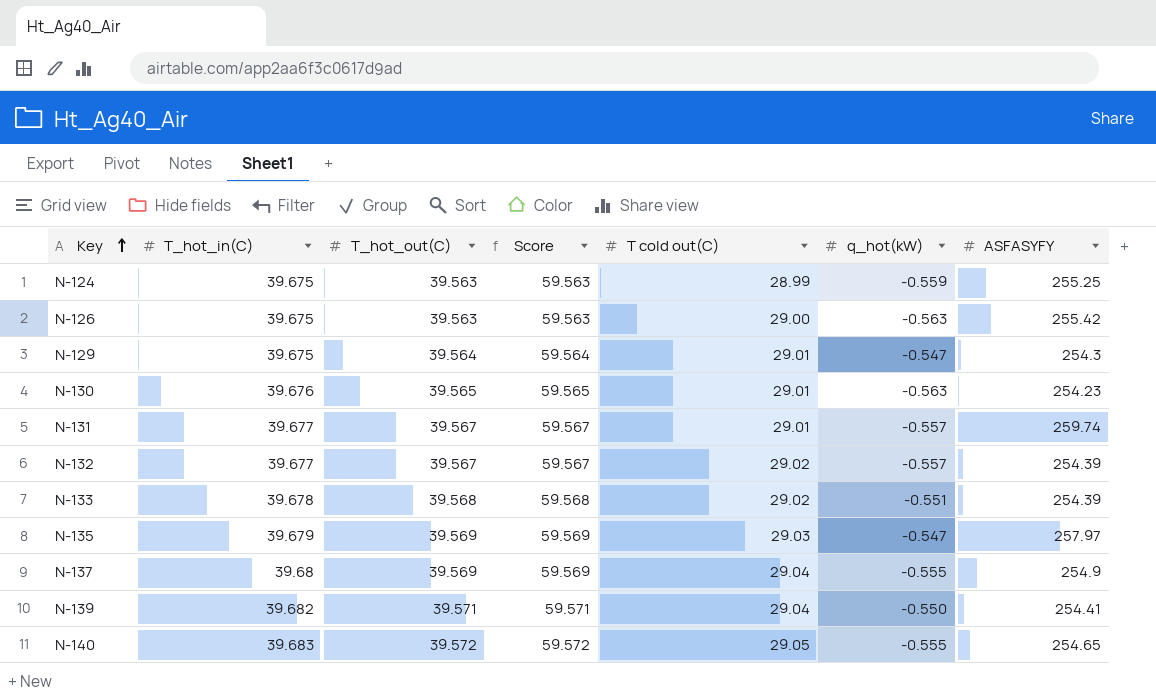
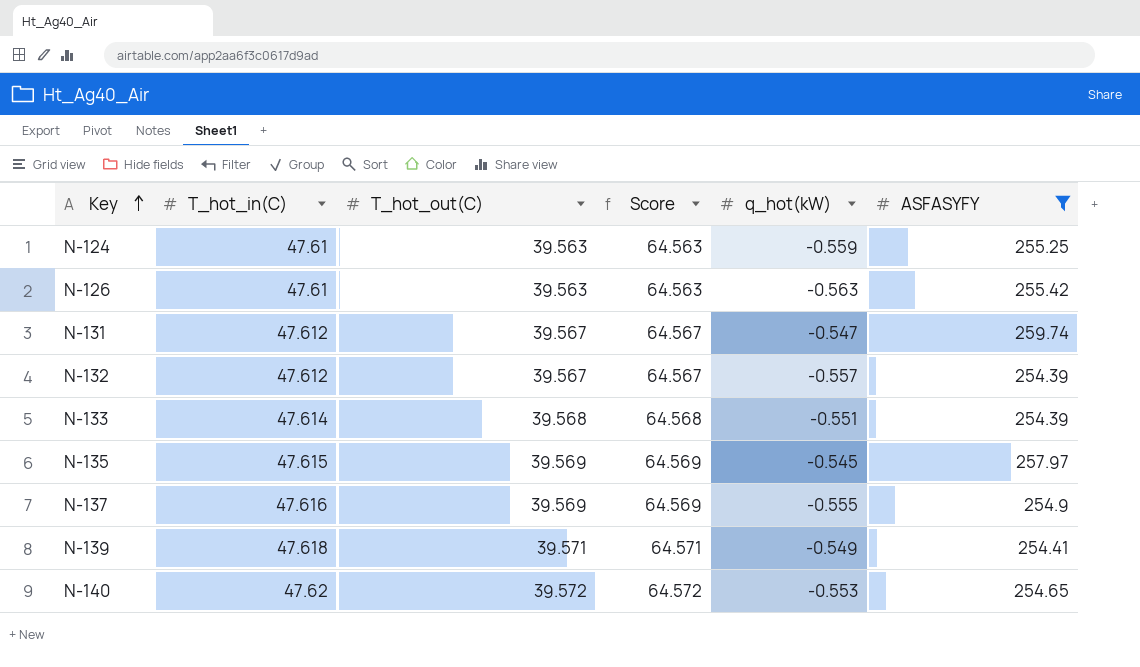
filter: none -> ASFASYFY >= 254.39
column T cold out(C) | position: 5 -> none
column Score | formula: [T_hot_out(C)] + 20 -> [T_hot_out(C)] + 25
N-124 | T_hot_in(C): 39.675 -> 47.61
N-126 | T_hot_in(C): 39.675 -> 47.61
N-131 | T_hot_in(C): 39.677 -> 47.612
N-131 | q_hot(kW): -0.557 -> -0.547
N-132 | T_hot_in(C): 39.677 -> 47.612
N-133 | T_hot_in(C): 39.678 -> 47.614
N-135 | T_hot_in(C): 39.679 -> 47.615
N-135 | q_hot(kW): -0.547 -> -0.545
N-137 | T_hot_in(C): 39.68 -> 47.616
N-139 | T_hot_in(C): 39.682 -> 47.618
N-139 | q_hot(kW): -0.550 -> -0.549
N-140 | T_hot_in(C): 39.683 -> 47.62
N-140 | q_hot(kW): -0.555 -> -0.553

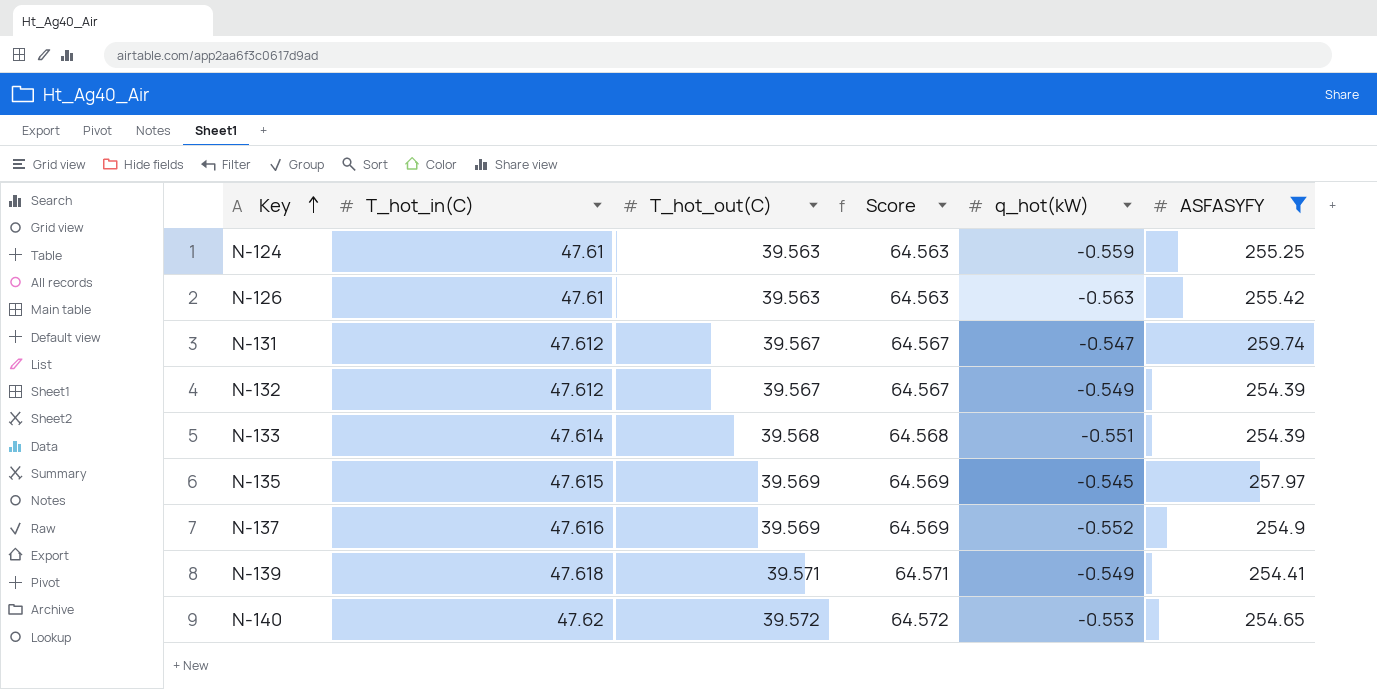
N-132 | q_hot(kW): -0.557 -> -0.549
N-137 | q_hot(kW): -0.555 -> -0.552

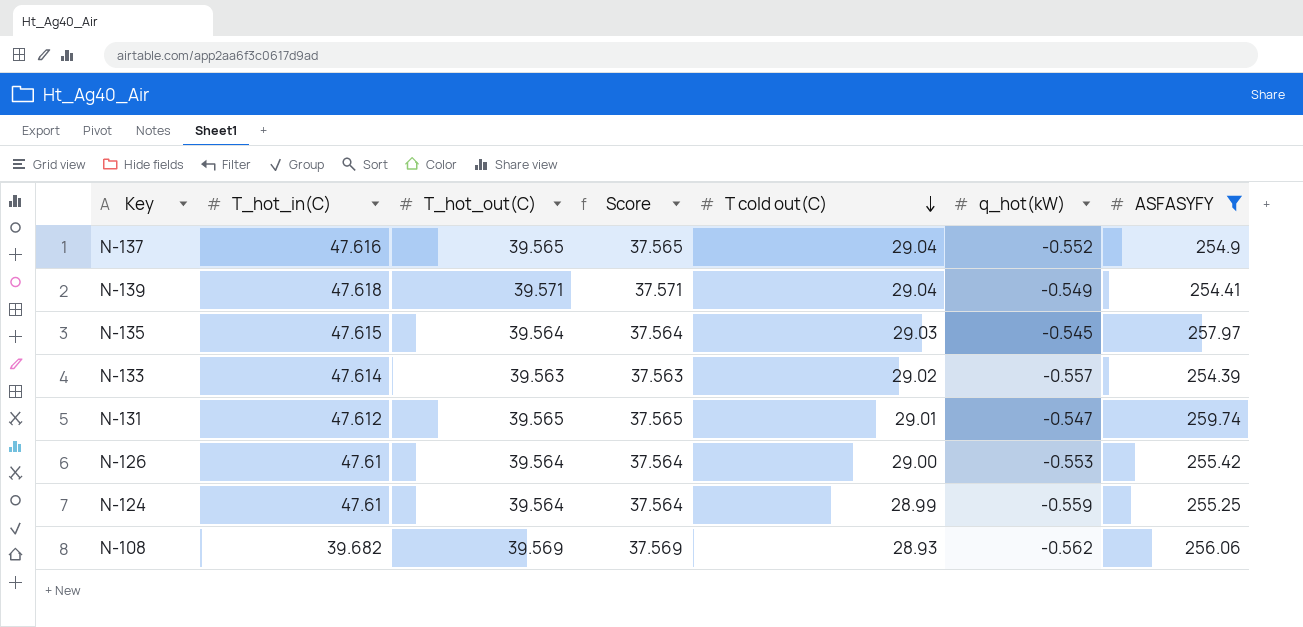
row order: Key ascending -> T cold out(C) descending
column Score | formula: [T_hot_out(C)] + 25 -> [T_hot_out(C)] - 2
column T cold out(C) | position: none -> 5
row N-132: 47.612 | 39.567 | 64.567 | -0.549 | 254.39 -> none
row N-140: 47.62 | 39.572 | 64.572 | -0.553 | 254.65 -> none
N-137 | T_hot_out(C): 39.569 -> 39.565
N-135 | T_hot_out(C): 39.569 -> 39.564
N-133 | T_hot_out(C): 39.568 -> 39.563
N-133 | q_hot(kW): -0.551 -> -0.557
N-131 | T_hot_out(C): 39.567 -> 39.565
N-126 | T_hot_out(C): 39.563 -> 39.564
N-126 | q_hot(kW): -0.563 -> -0.553
N-124 | T_hot_out(C): 39.563 -> 39.564
row N-108: none -> 39.682 | 39.569 | 37.569 | 28.93 | -0.562 | 256.06

